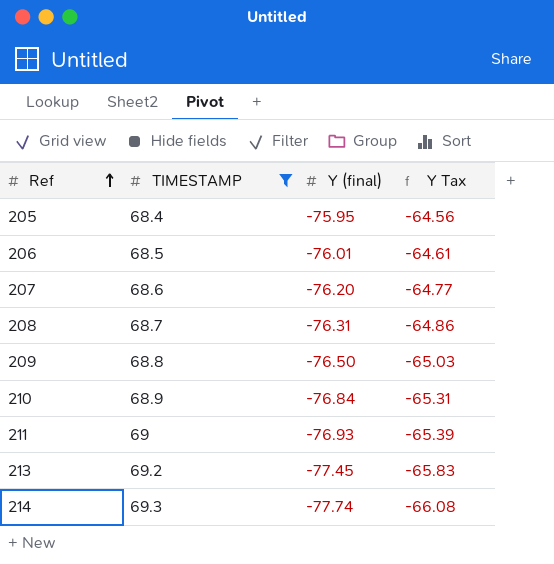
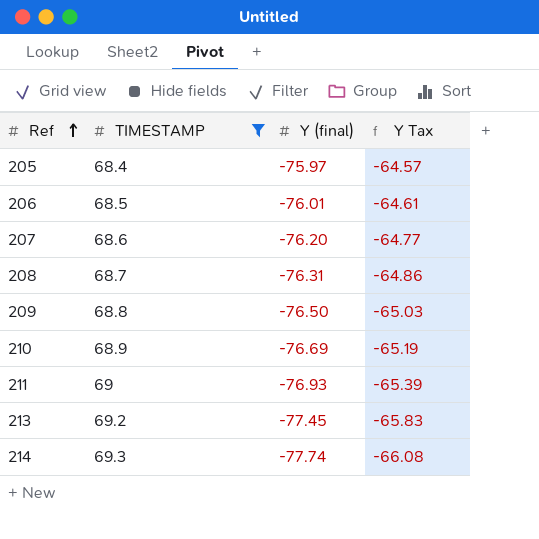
205 | Y (final): -75.95 -> -75.97
205 | Y Tax: -64.56 -> -64.57
210 | Y (final): -76.84 -> -76.69
210 | Y Tax: -65.31 -> -65.19

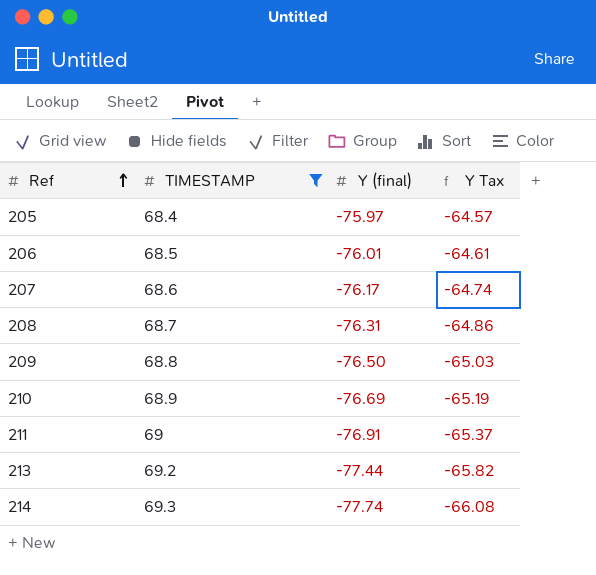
207 | Y (final): -76.20 -> -76.17
207 | Y Tax: -64.77 -> -64.74
211 | Y (final): -76.93 -> -76.91
211 | Y Tax: -65.39 -> -65.37
213 | Y (final): -77.45 -> -77.44
213 | Y Tax: -65.83 -> -65.82

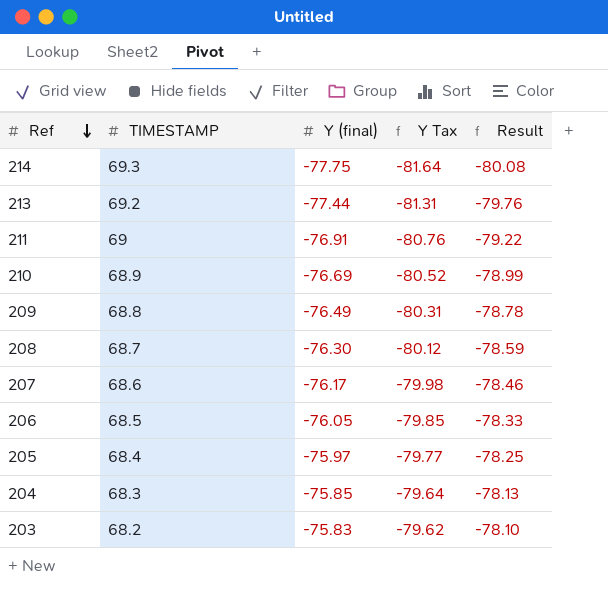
filter: TIMESTAMP >= 68.4 -> none
row order: Ref ascending -> Ref descending
column Y Tax | formula: [Y (final)] * 0.85 -> [Y (final)] * 1.05
column Result | formula: none -> [Y (final)] * 1.03
214 | Y (final): -77.74 -> -77.75
209 | Y (final): -76.50 -> -76.49
208 | Y (final): -76.31 -> -76.30
206 | Y (final): -76.01 -> -76.05

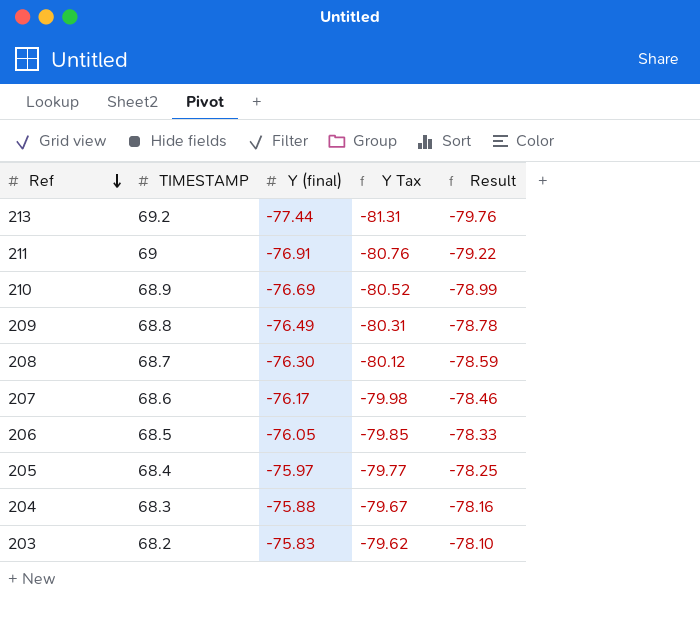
row 214: 69.3 | -77.75 | -81.64 | -80.08 -> none
204 | Y (final): -75.85 -> -75.88
204 | Y Tax: -79.64 -> -79.67
204 | Result: -78.13 -> -78.16

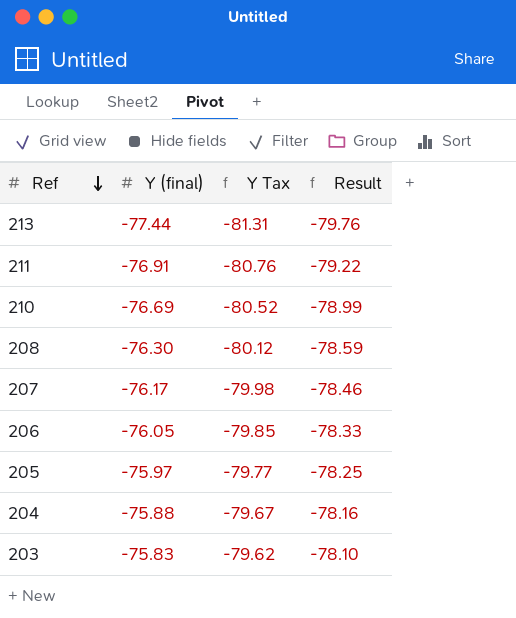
column TIMESTAMP | position: 2 -> none
row 209: 68.8 | -76.49 | -80.31 | -78.78 -> none

